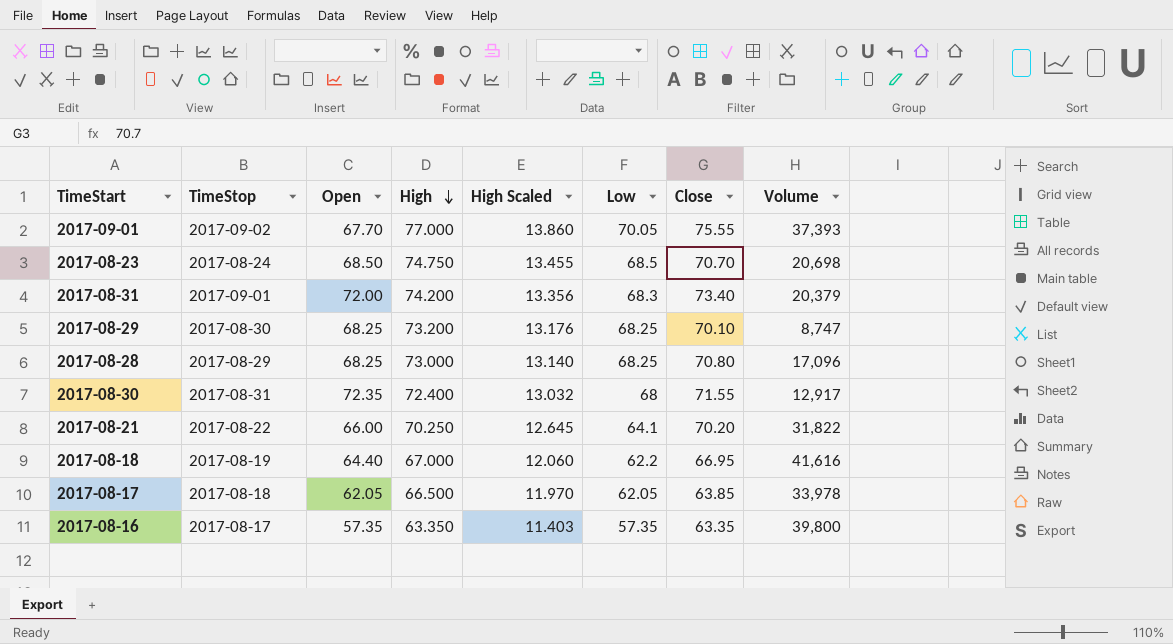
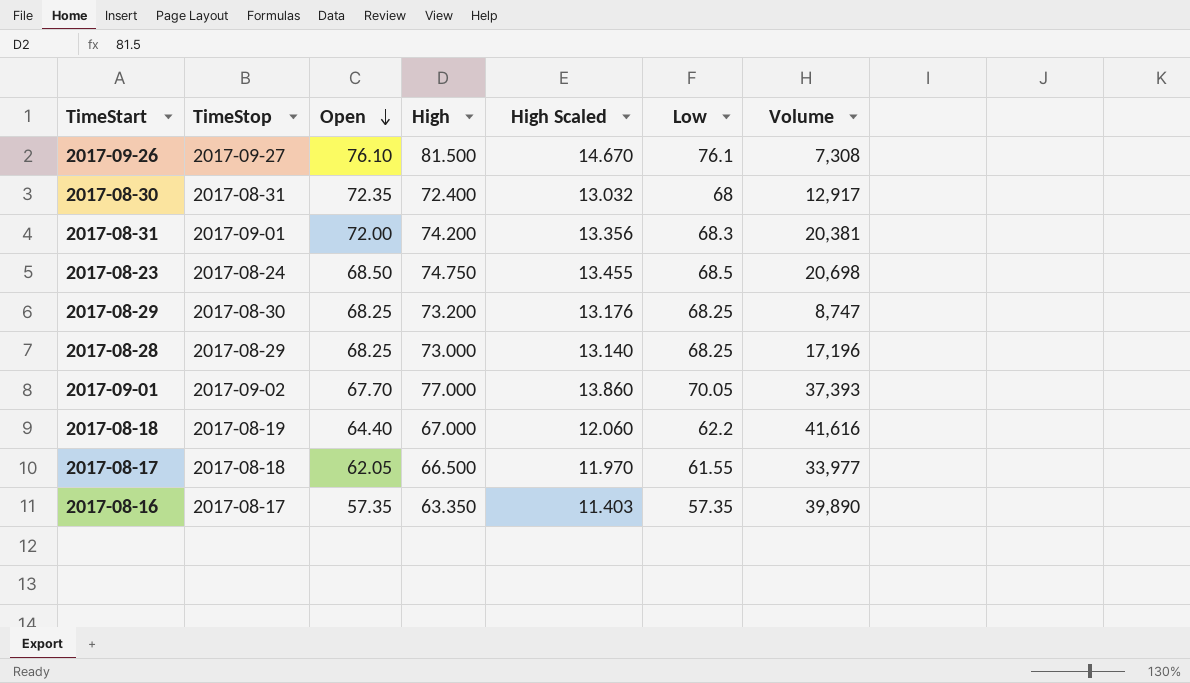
row order: High descending -> Open descending
column Close | position: 7 -> none
row 2017-08-21: 2017-08-22 | 66.00 | 70.250 | 12.645 | 64.1 | 70.20 | 31,822 -> none
row 2017-09-26: none -> 2017-09-27 | 76.10 | 81.500 | 14.670 | 76.1 | 7,308
2017-08-31 | Volume: 20,379 -> 20,381
2017-08-28 | Volume: 17,096 -> 17,196
2017-08-17 | Low: 62.05 -> 61.55
2017-08-17 | Volume: 33,978 -> 33,977
2017-08-16 | Volume: 39,800 -> 39,890

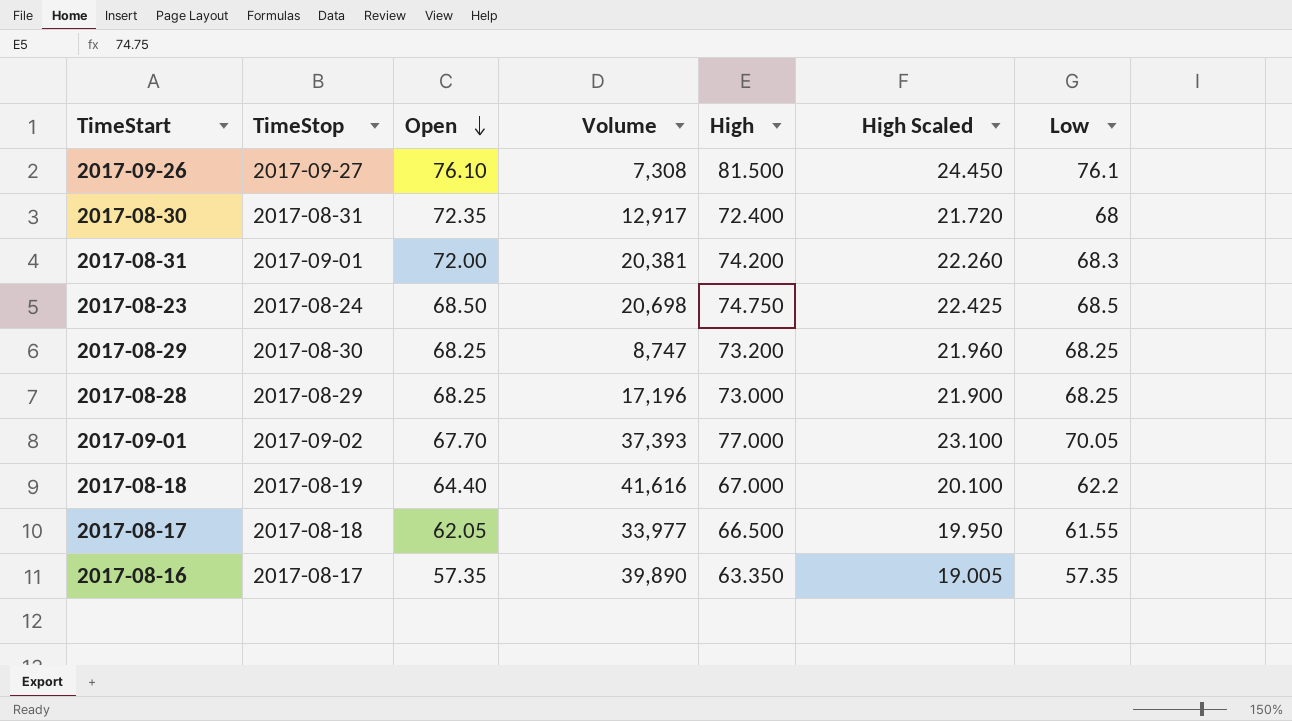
column Volume | position: 7 -> 4
column High Scaled | formula: [High] * 0.18 -> [High] * 0.3

